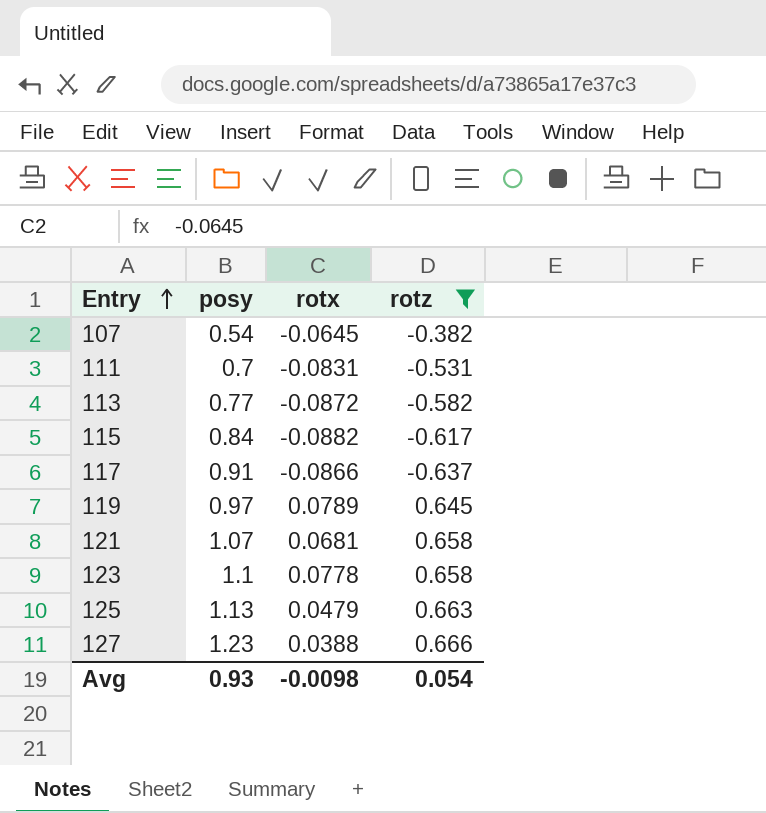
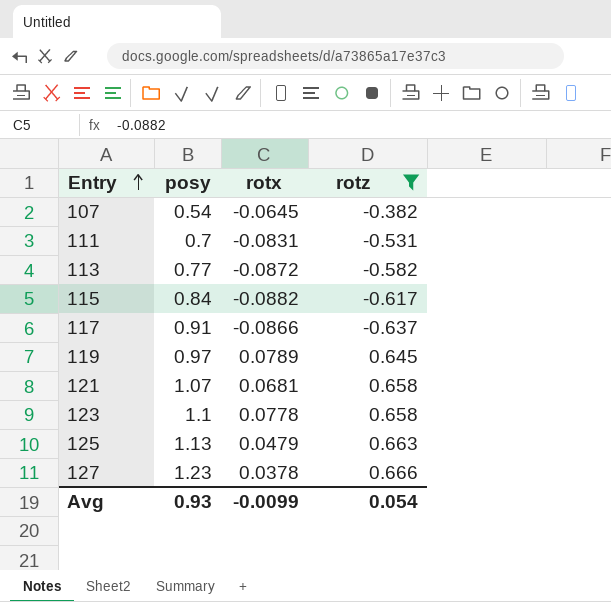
127 | rotx: 0.0388 -> 0.0378
Avg | rotx: -0.0098 -> -0.0099

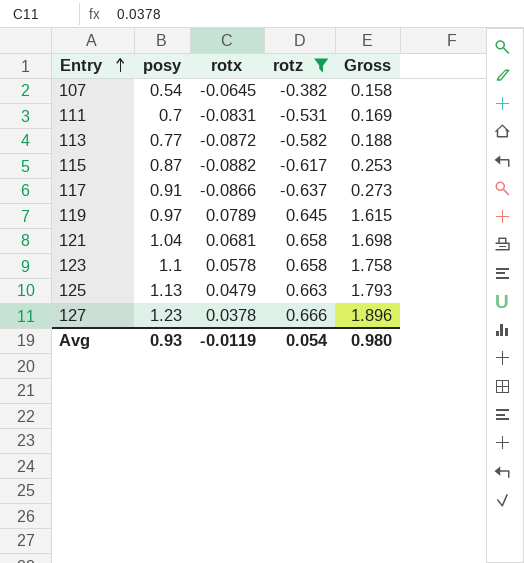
column Gross | formula: none -> [posy] + [rotz]
115 | posy: 0.84 -> 0.87
121 | posy: 1.07 -> 1.04
123 | rotx: 0.0778 -> 0.0578
Avg | rotx: -0.0099 -> -0.0119

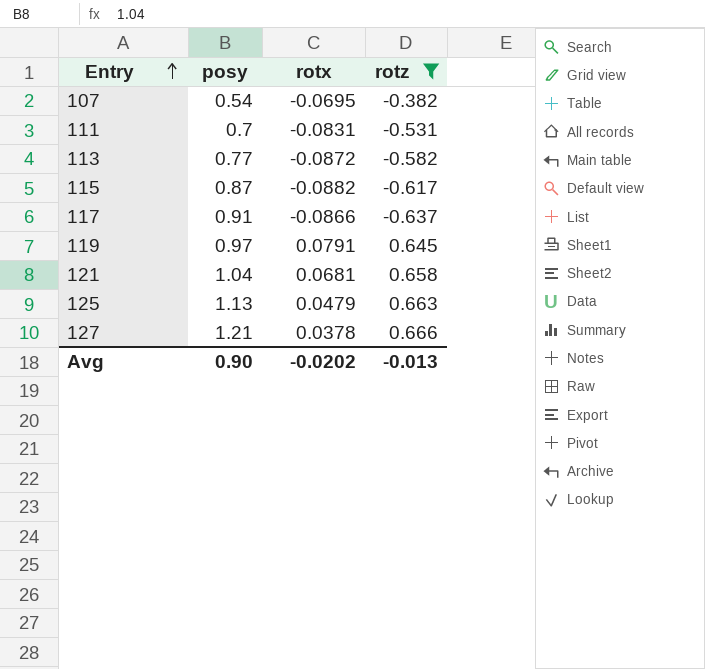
column Gross | formula: [posy] + [rotz] -> none
row 123: 1.1 | 0.0578 | 0.658 | 1.758 -> none
107 | rotx: -0.0645 -> -0.0695
119 | rotx: 0.0789 -> 0.0791
127 | posy: 1.23 -> 1.21
Avg | posy: 0.93 -> 0.90
Avg | rotx: -0.0119 -> -0.0202
Avg | rotz: 0.054 -> -0.013

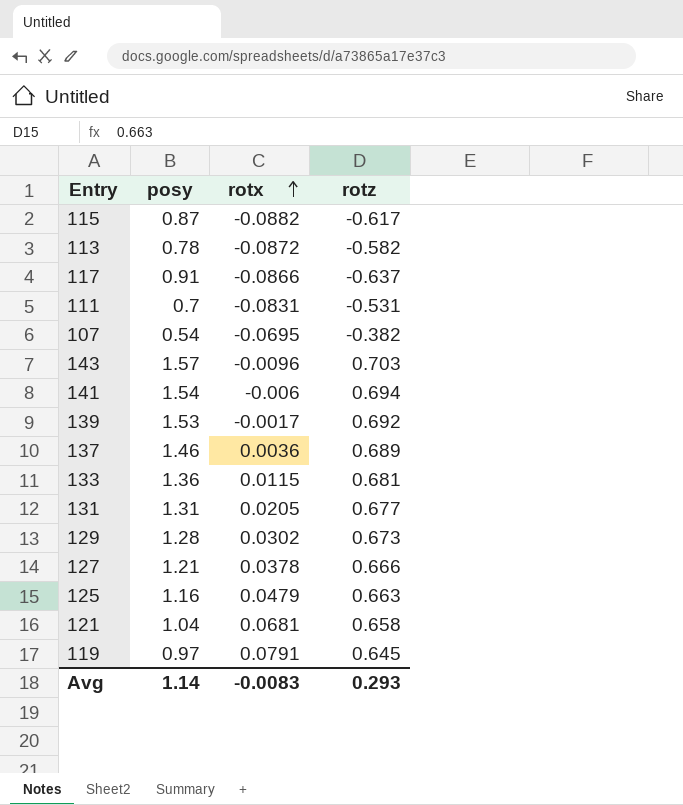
filter: rotz <= 0.666 -> none
row order: Entry ascending -> rotx ascending
113 | posy: 0.77 -> 0.78
125 | posy: 1.13 -> 1.16
Avg | posy: 0.90 -> 1.14
Avg | rotx: -0.0202 -> -0.0083
Avg | rotz: -0.013 -> 0.293

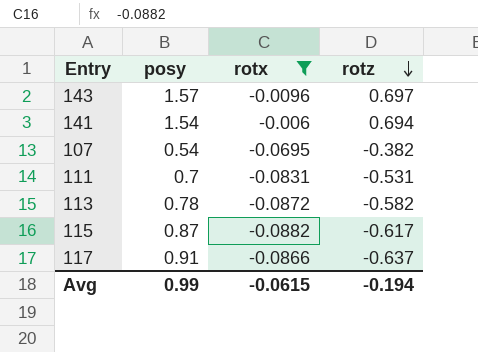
filter: none -> rotx <= -0.006
row order: rotx ascending -> rotz descending
143 | rotz: 0.703 -> 0.697
Avg | posy: 1.14 -> 0.99
Avg | rotx: -0.0083 -> -0.0615
Avg | rotz: 0.293 -> -0.194

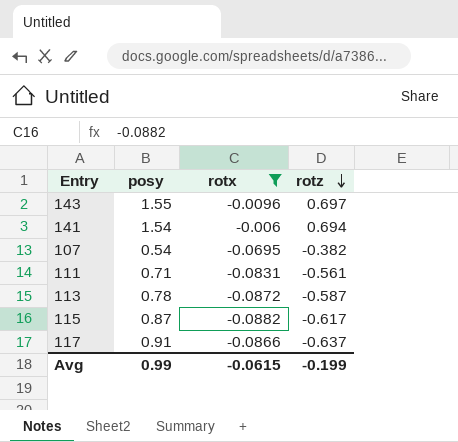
143 | posy: 1.57 -> 1.55
111 | posy: 0.7 -> 0.71
111 | rotz: -0.531 -> -0.561
113 | rotz: -0.582 -> -0.587
Avg | rotz: -0.194 -> -0.199

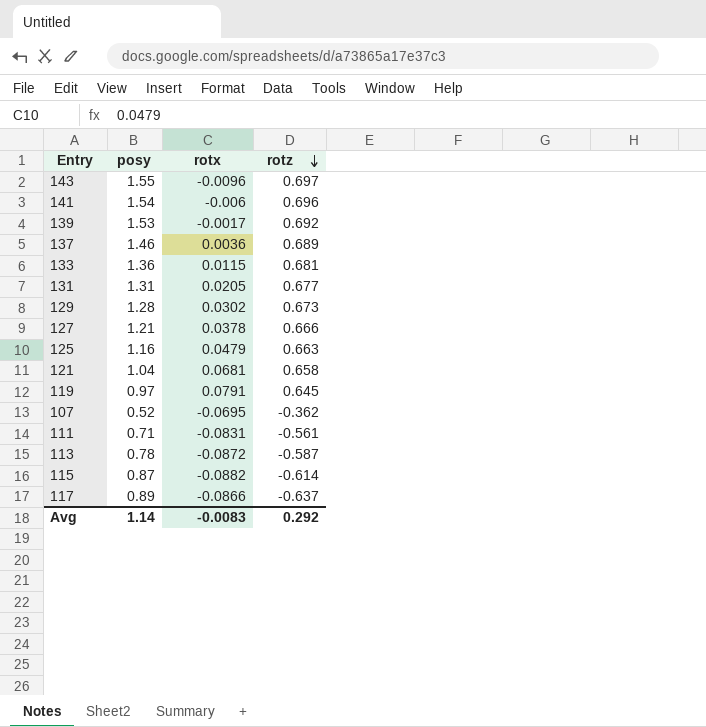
filter: rotx <= -0.006 -> none
141 | rotz: 0.694 -> 0.696
107 | posy: 0.54 -> 0.52
107 | rotz: -0.382 -> -0.362
115 | rotz: -0.617 -> -0.614
117 | posy: 0.91 -> 0.89
Avg | posy: 0.99 -> 1.14
Avg | rotx: -0.0615 -> -0.0083
Avg | rotz: -0.199 -> 0.292

